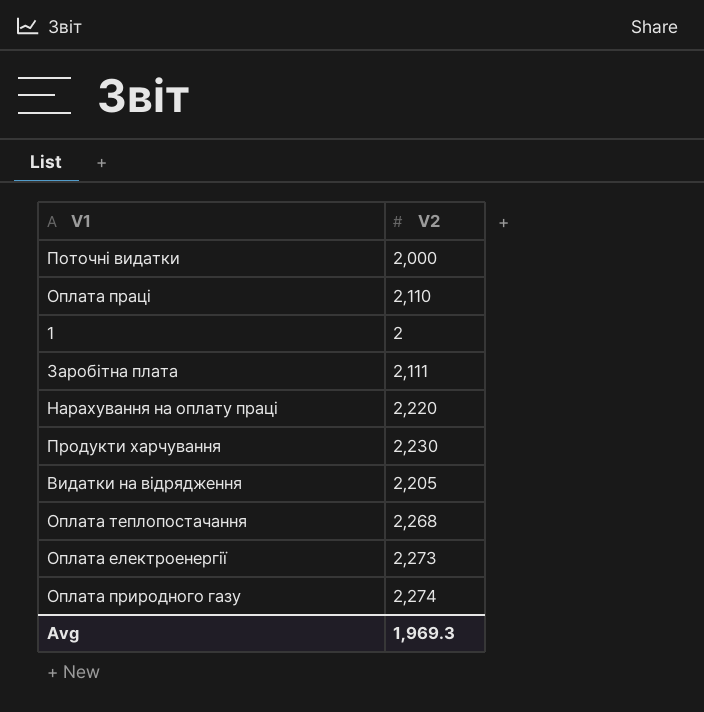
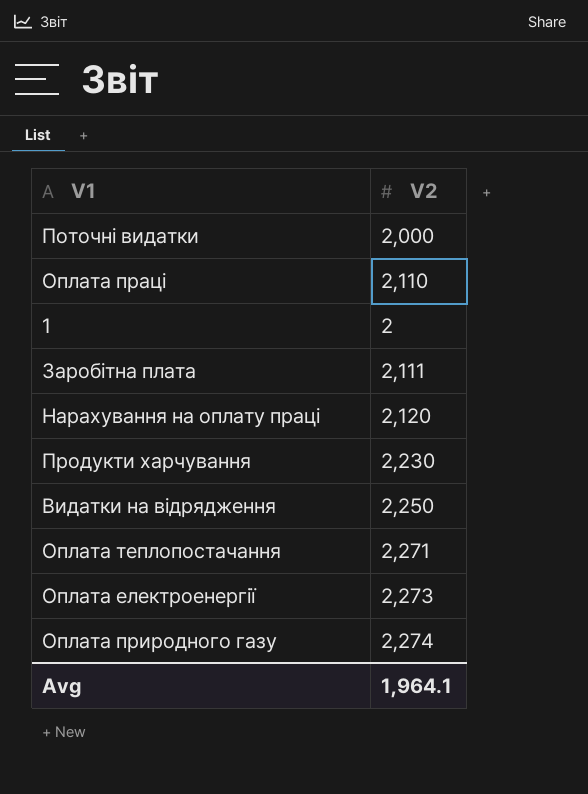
Нарахування на оплату праці | V2: 2,220 -> 2,120
Видатки на відрядження | V2: 2,205 -> 2,250
Оплата теплопостачання | V2: 2,268 -> 2,271
Avg | V2: 1,969.3 -> 1,964.1

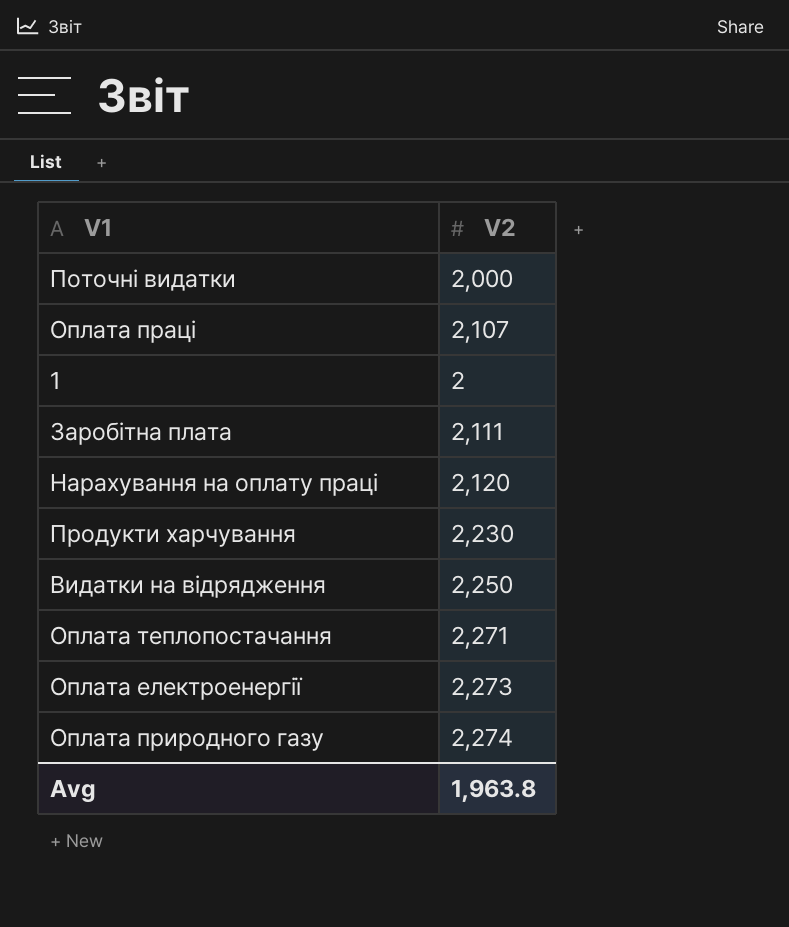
Оплата праці | V2: 2,110 -> 2,107
Avg | V2: 1,964.1 -> 1,963.8

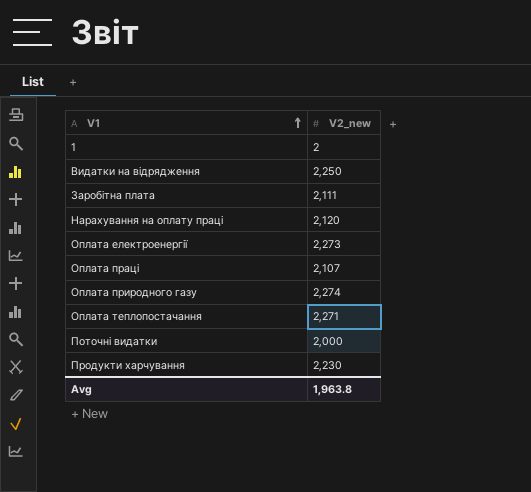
row order: none -> V1 ascending
column name: V2 -> V2_new

